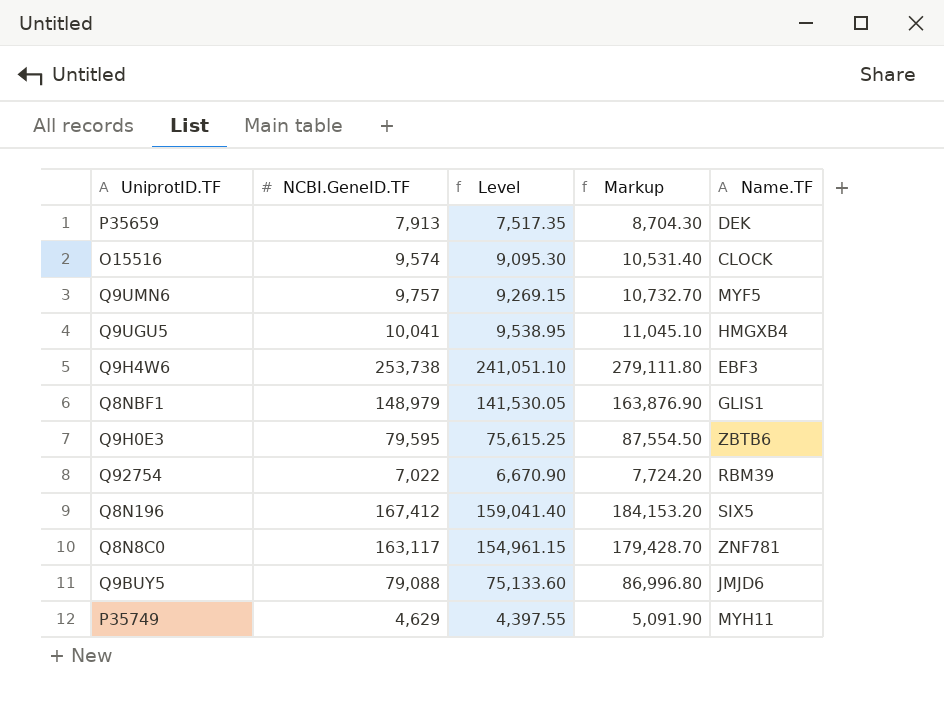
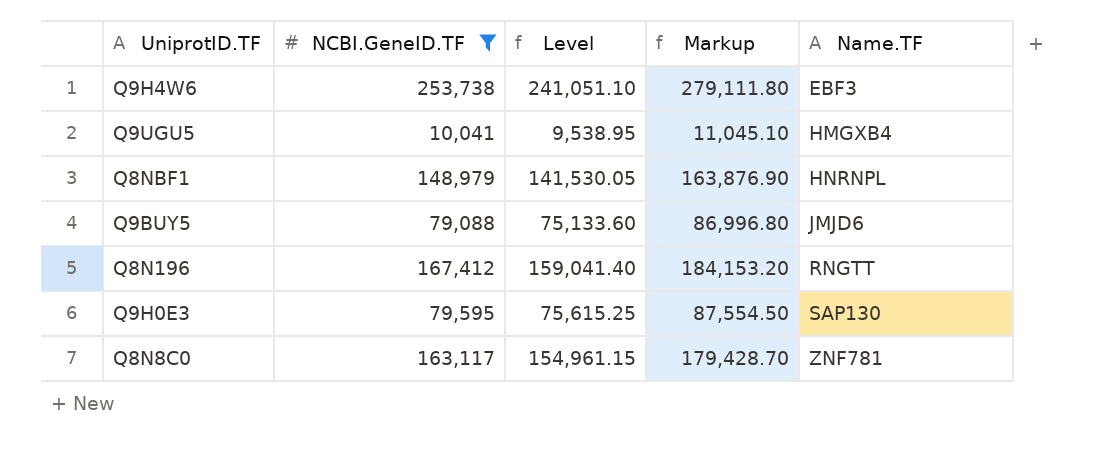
filter: none -> NCBI.GeneID.TF >= 10,041
row order: none -> Name.TF ascending
Q8NBF1 | Name.TF: GLIS1 -> HNRNPL
Q8N196 | Name.TF: SIX5 -> RNGTT
Q9H0E3 | Name.TF: ZBTB6 -> SAP130

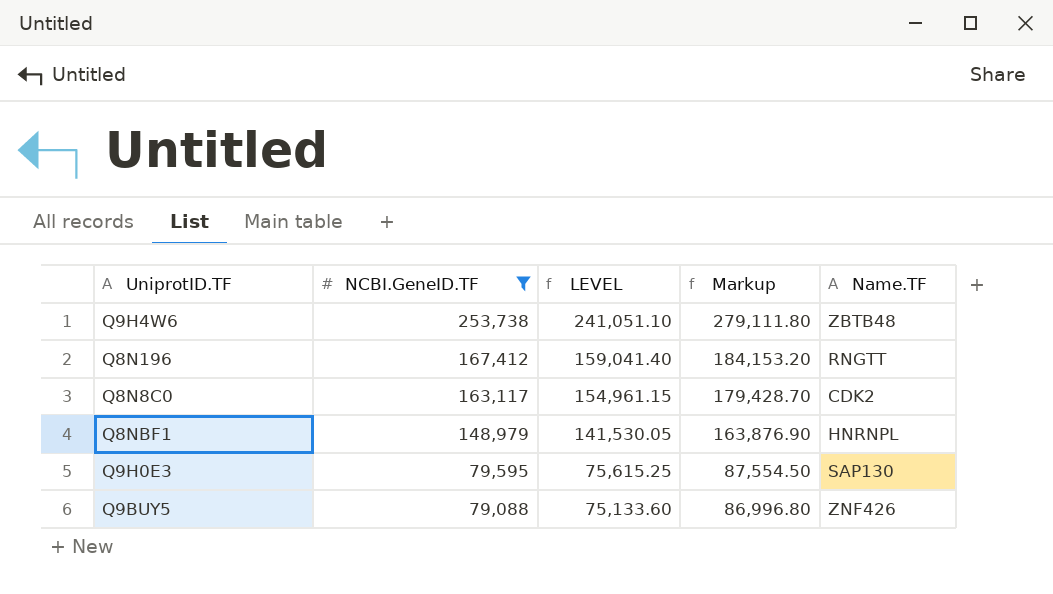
row order: Name.TF ascending -> NCBI.GeneID.TF descending
column name: Level -> LEVEL
row Q9UGU5: 10,041 | 9,538.95 | 11,045.10 | HMGXB4 -> none
Q9H4W6 | Name.TF: EBF3 -> ZBTB48
Q8N8C0 | Name.TF: ZNF781 -> CDK2
Q9BUY5 | Name.TF: JMJD6 -> ZNF426

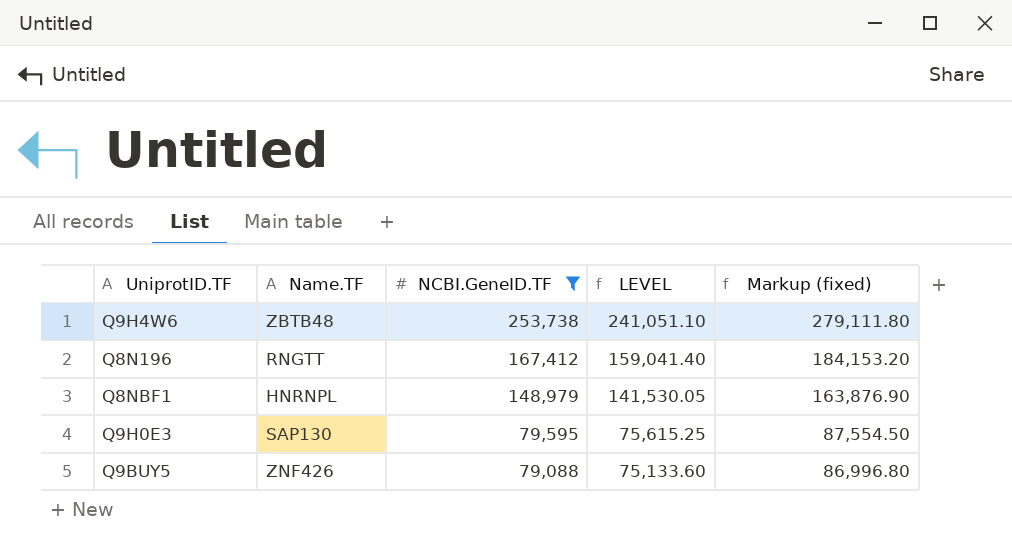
column Name.TF | position: 5 -> 2
column name: Markup -> Markup (fixed)
row Q8N8C0: 163,117 | 154,961.15 | 179,428.70 | CDK2 -> none

